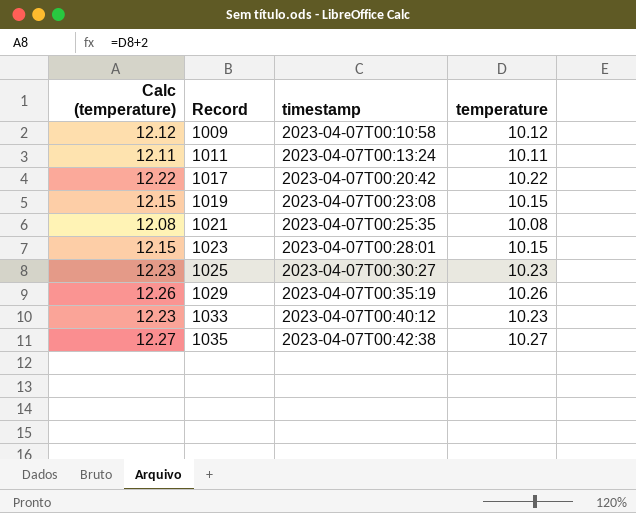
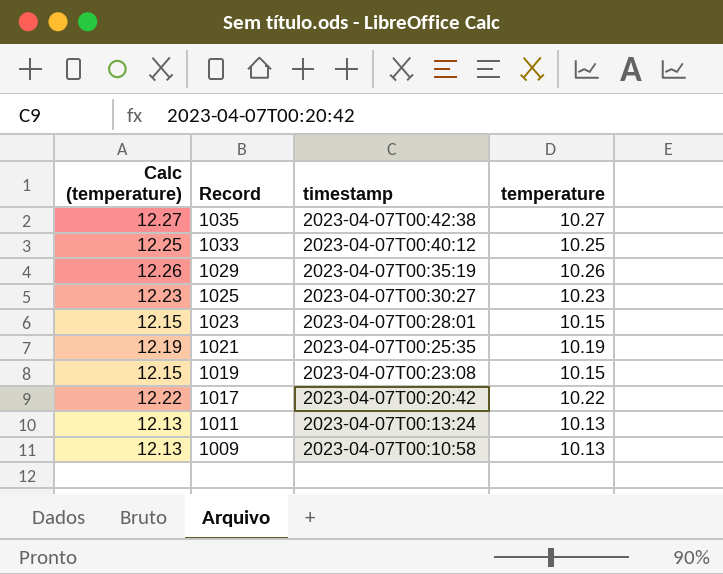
row order: Record ascending -> Record descending
1033 | Calc (temperature): 12.23 -> 12.25
1033 | temperature: 10.23 -> 10.25
1021 | Calc (temperature): 12.08 -> 12.19
1021 | temperature: 10.08 -> 10.19
1011 | Calc (temperature): 12.11 -> 12.13
1011 | temperature: 10.11 -> 10.13
1009 | Calc (temperature): 12.12 -> 12.13
1009 | temperature: 10.12 -> 10.13

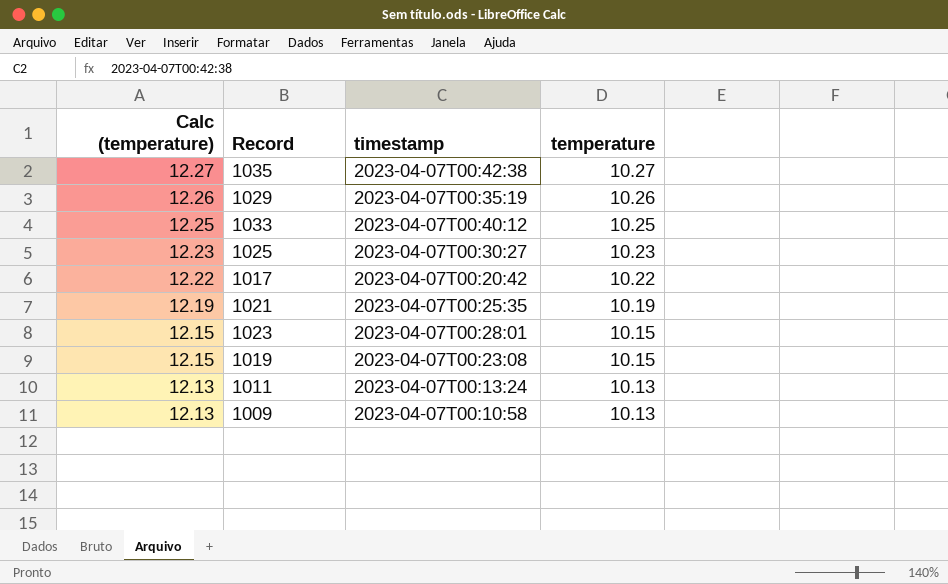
row order: Record descending -> Calc (temperature) descending

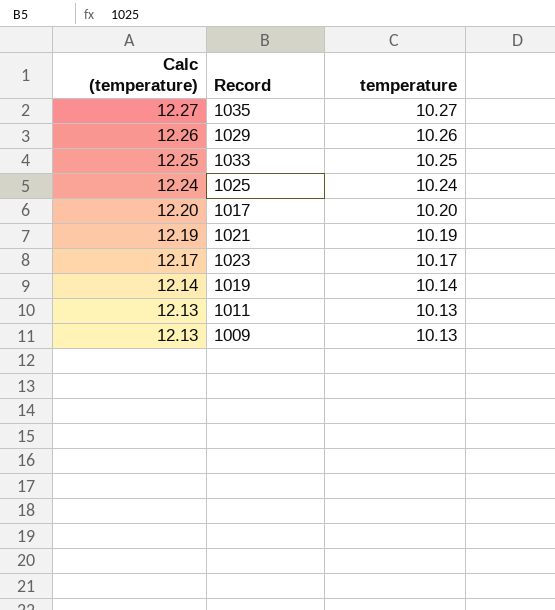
column timestamp | position: 3 -> none
1025 | Calc (temperature): 12.23 -> 12.24
1025 | temperature: 10.23 -> 10.24
1017 | Calc (temperature): 12.22 -> 12.20
1017 | temperature: 10.22 -> 10.20
1023 | Calc (temperature): 12.15 -> 12.17
1023 | temperature: 10.15 -> 10.17
1019 | Calc (temperature): 12.15 -> 12.14
1019 | temperature: 10.15 -> 10.14

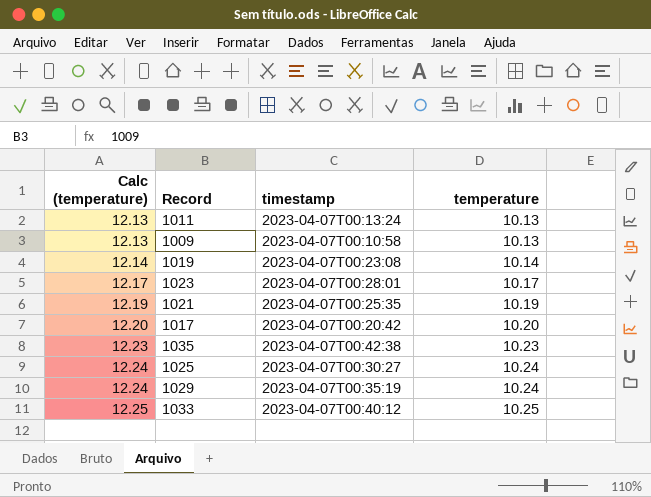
row order: Calc (temperature) descending -> Calc (temperature) ascending
column timestamp | position: none -> 3
1035 | Calc (temperature): 12.27 -> 12.23
1035 | temperature: 10.27 -> 10.23
1029 | Calc (temperature): 12.26 -> 12.24
1029 | temperature: 10.26 -> 10.24

